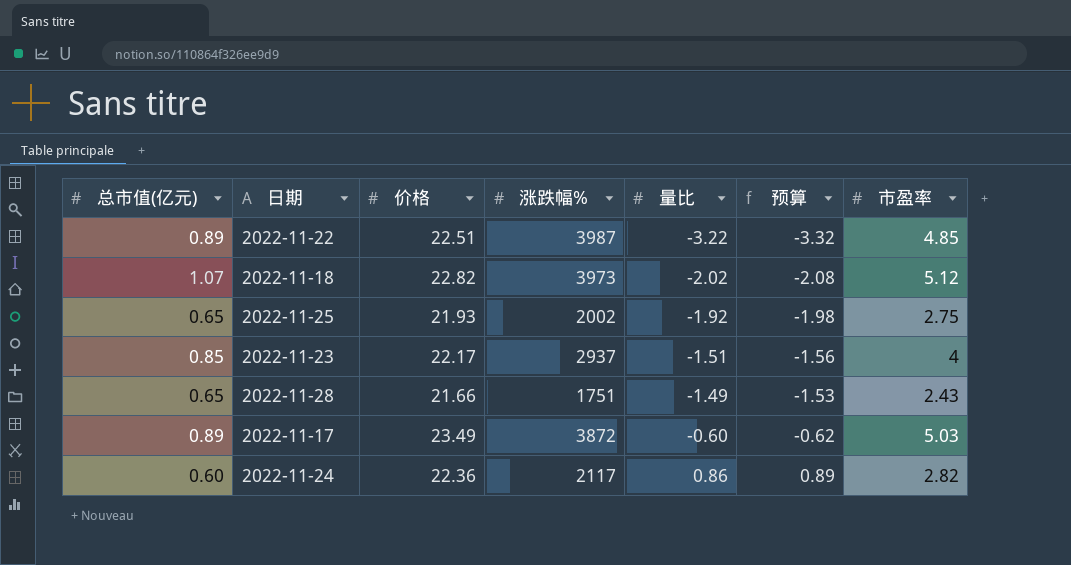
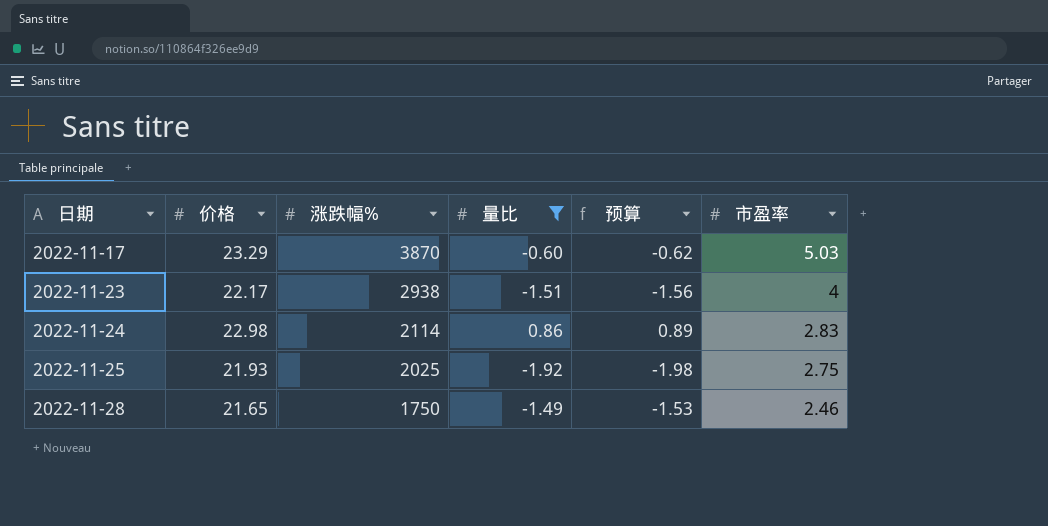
filter: none -> 量比 >= -1.92
row order: 量比 ascending -> 日期 ascending
column 总市值(亿元) | position: 1 -> none
2022-11-17 | 价格: 23.49 -> 23.29
2022-11-17 | 涨跌幅%: 3872 -> 3870
2022-11-23 | 涨跌幅%: 2937 -> 2938
2022-11-24 | 价格: 22.36 -> 22.98
2022-11-24 | 涨跌幅%: 2117 -> 2114
2022-11-24 | 市盈率: 2.82 -> 2.83
2022-11-25 | 涨跌幅%: 2002 -> 2025
2022-11-28 | 价格: 21.66 -> 21.65
2022-11-28 | 涨跌幅%: 1751 -> 1750
2022-11-28 | 市盈率: 2.43 -> 2.46

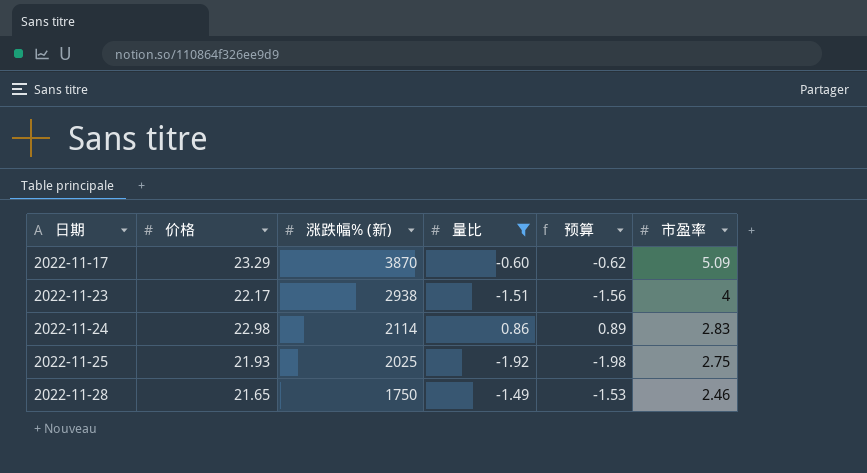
column name: 涨跌幅% -> 涨跌幅% (新)
2022-11-17 | 市盈率: 5.03 -> 5.09

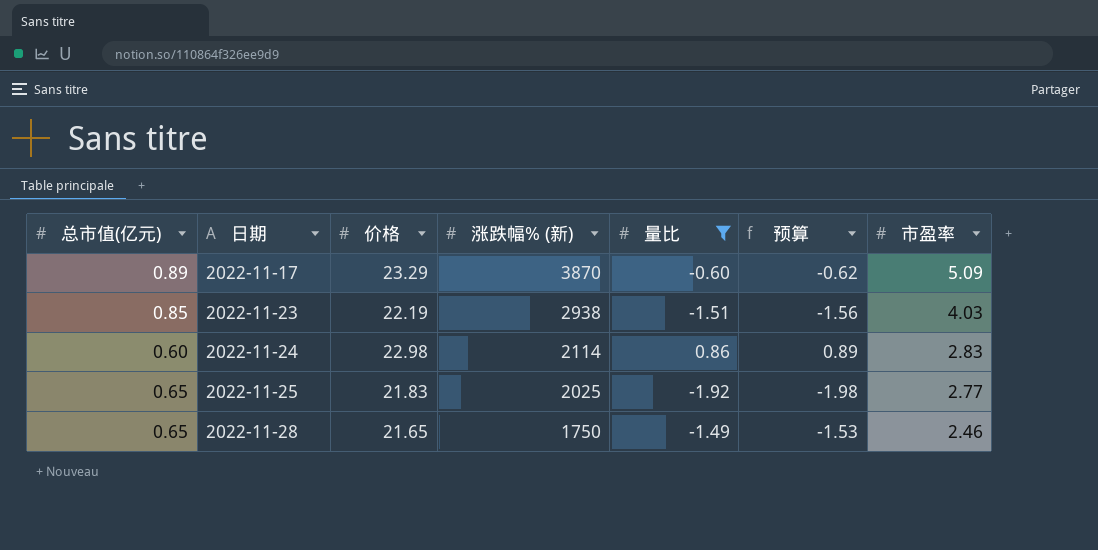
column 总市值(亿元) | position: none -> 1
2022-11-23 | 价格: 22.17 -> 22.19
2022-11-23 | 市盈率: 4 -> 4.03
2022-11-25 | 价格: 21.93 -> 21.83
2022-11-25 | 市盈率: 2.75 -> 2.77

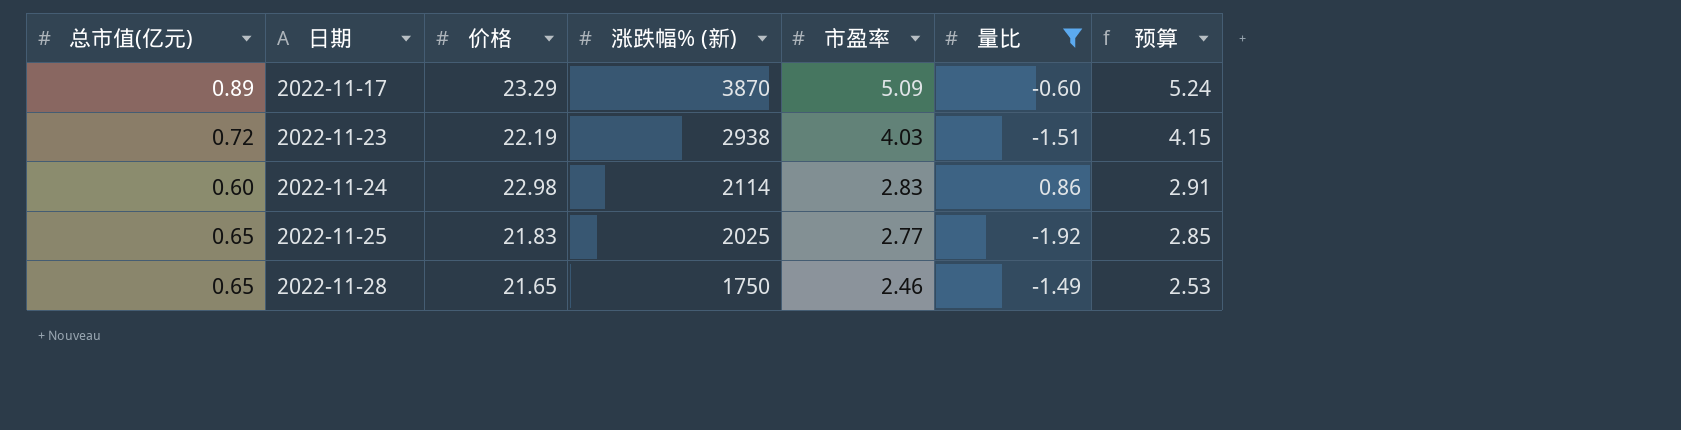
column 市盈率 | position: 7 -> 5
column 预算 | formula: [量比] * 1.03 -> [市盈率] * 1.03
2022-11-23 | 总市值(亿元): 0.85 -> 0.72

